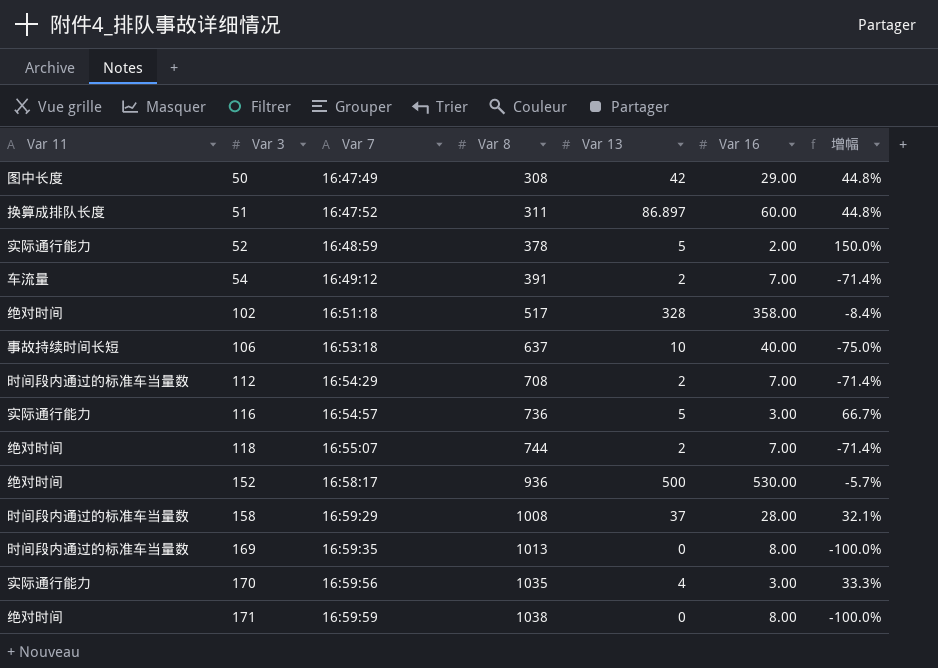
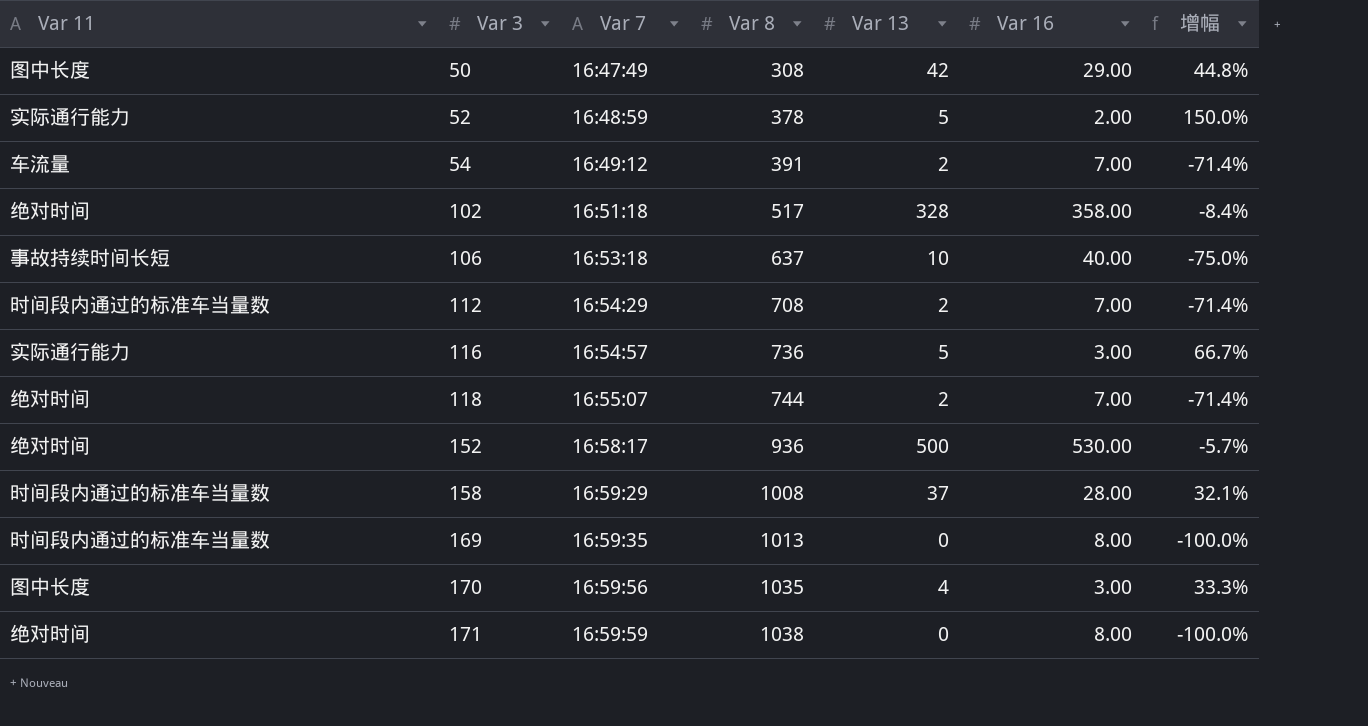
row 51: 换算成排队长度 | 16:47:52 | 311 | 86.897 | 60.00 | 44.8% -> none
170 | Var 11: 实际通行能力 -> 图中长度

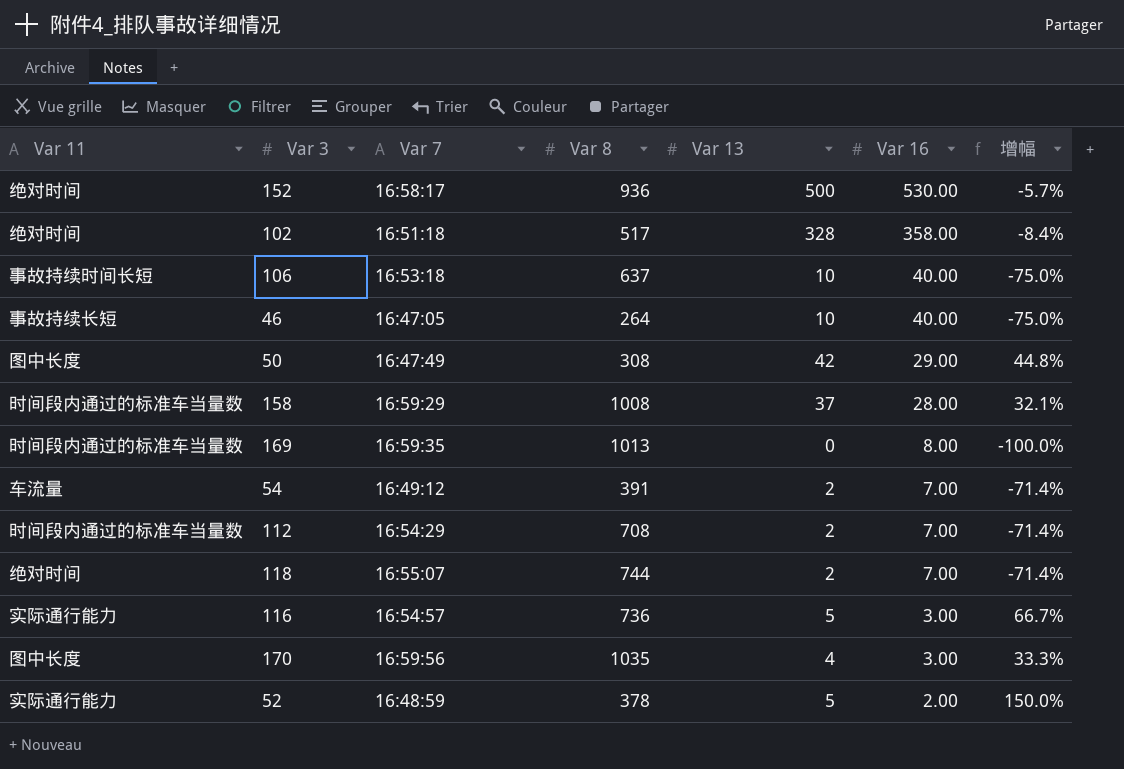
row order: Var 3 ascending -> Var 16 descending
row 171: 绝对时间 | 16:59:59 | 1038 | 0 | 8.00 | -100.0% -> none
row 46: none -> 事故持续长短 | 16:47:05 | 264 | 10 | 40.00 | -75.0%

